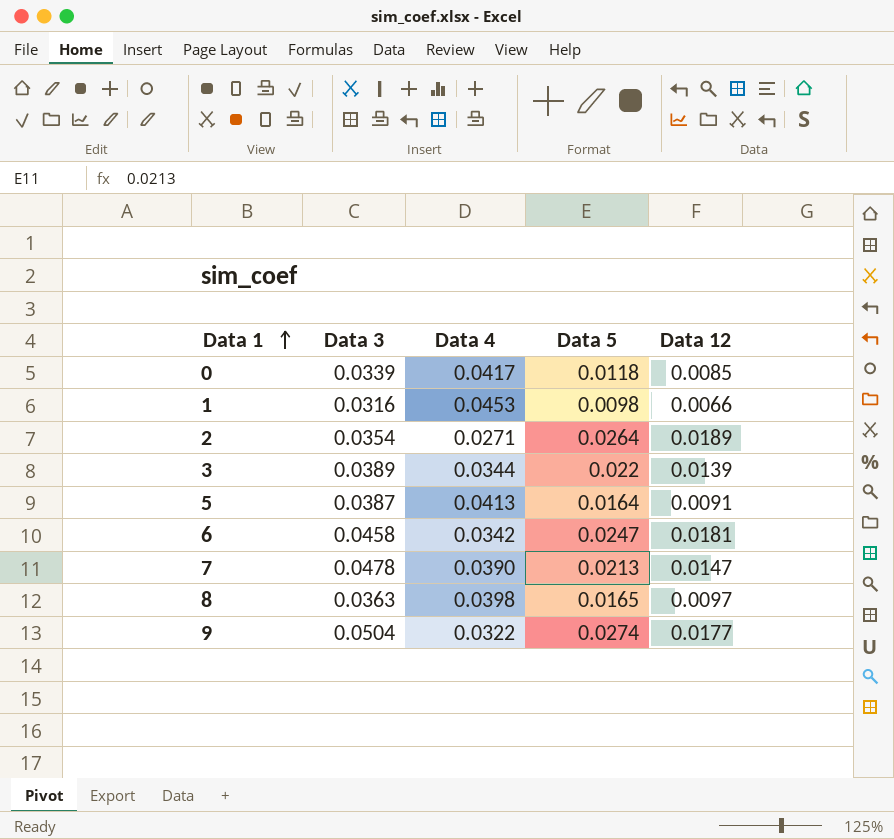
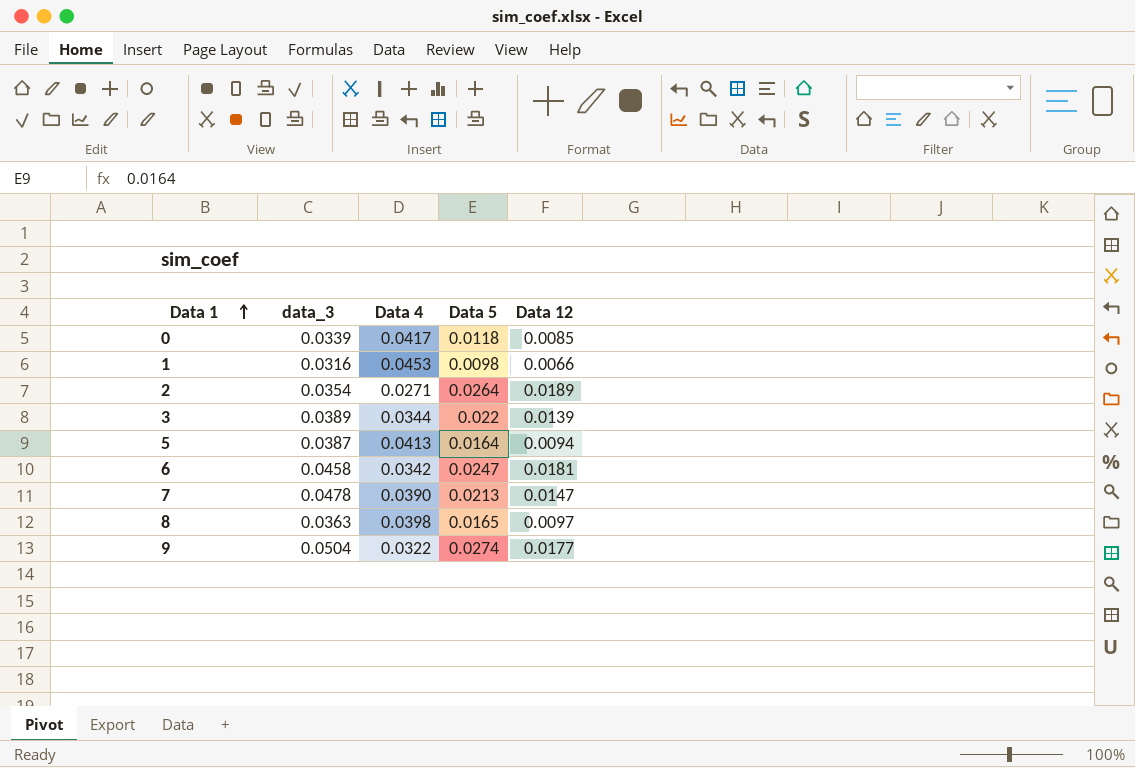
column name: Data 3 -> data_3
5 | Data 12: 0.0091 -> 0.0094

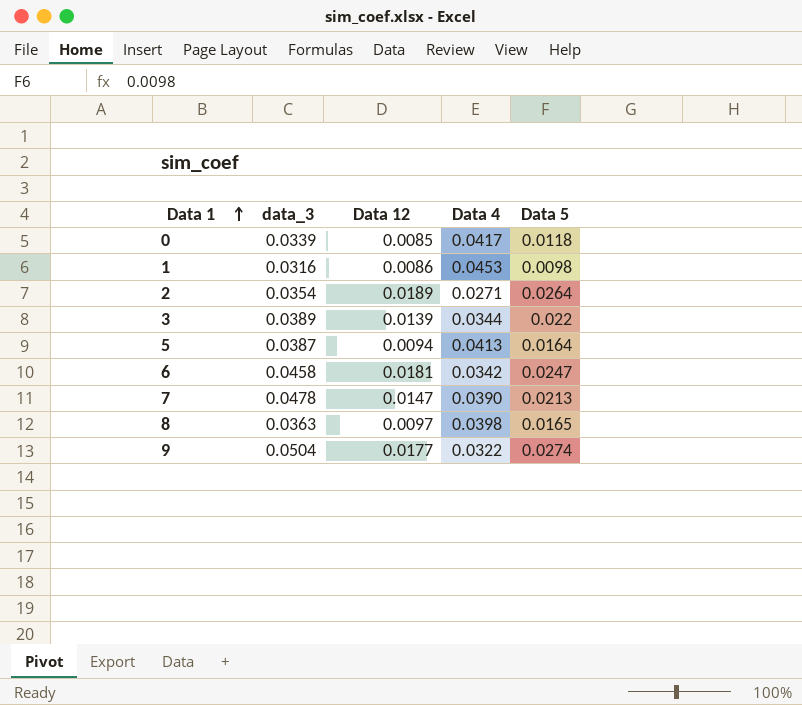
column Data 12 | position: 5 -> 3
1 | Data 12: 0.0066 -> 0.0086

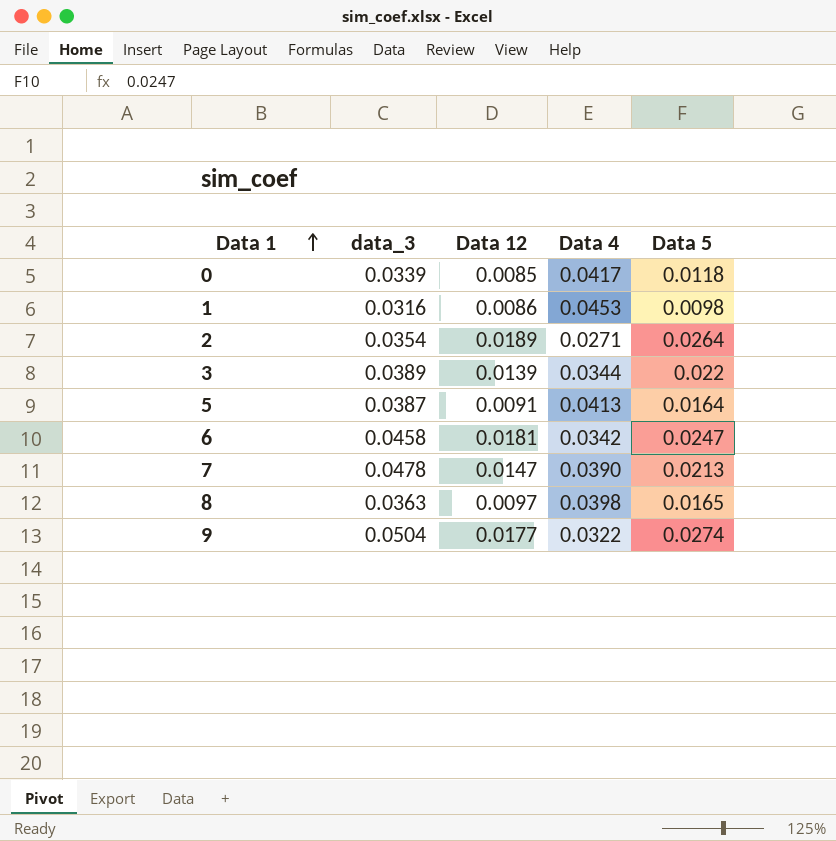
5 | Data 12: 0.0094 -> 0.0091

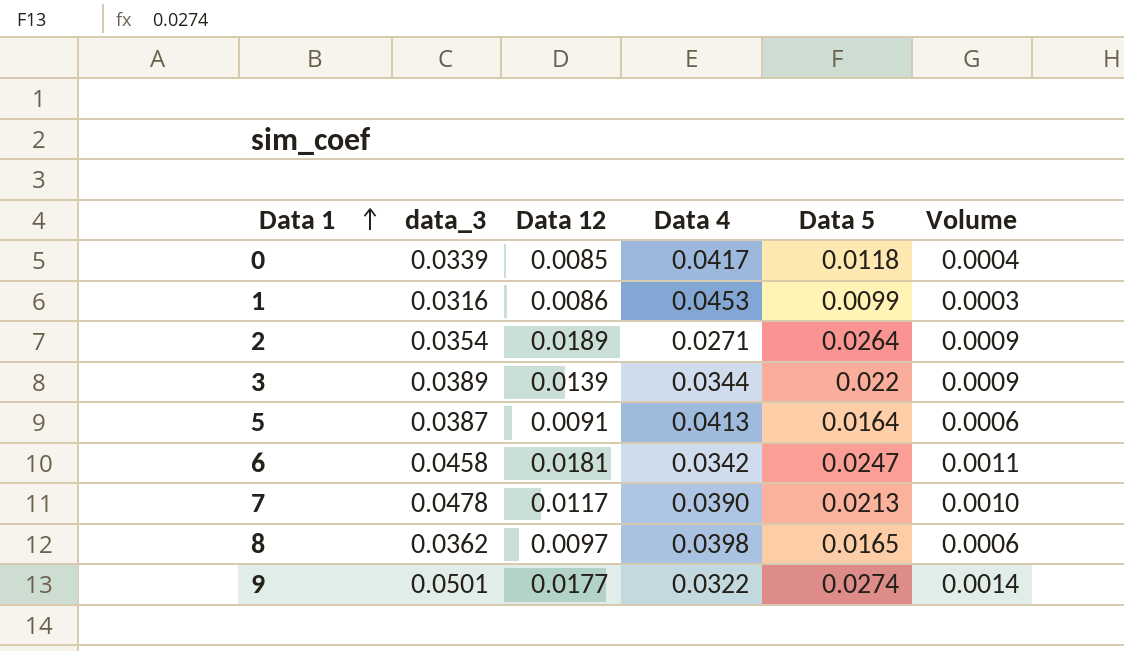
column Volume | formula: none -> [data_3] * [Data 5]
1 | Data 5: 0.0098 -> 0.0099
7 | Data 12: 0.0147 -> 0.0117
8 | data_3: 0.0363 -> 0.0362
9 | data_3: 0.0504 -> 0.0501

